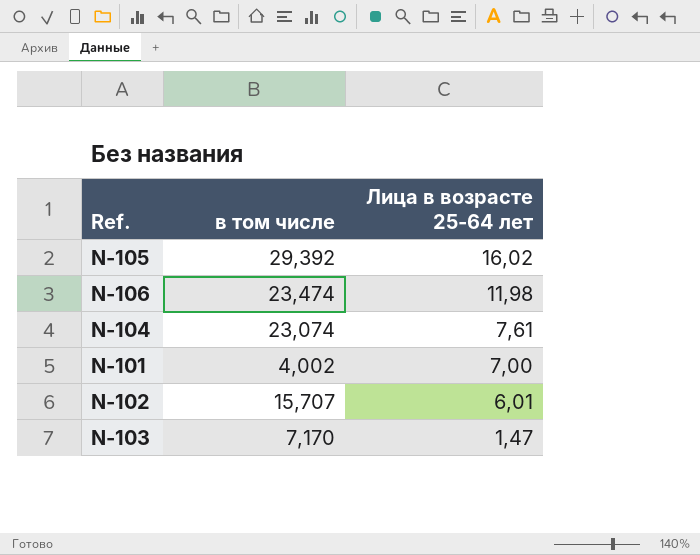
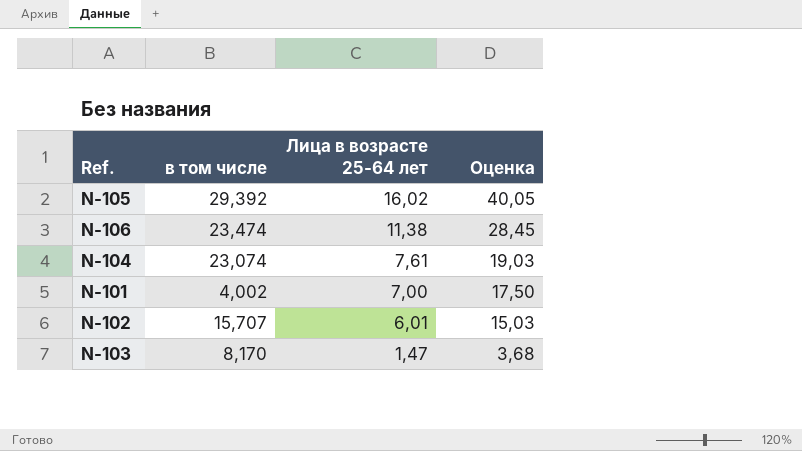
column Оценка | formula: none -> [Лица в возрасте 25-64 лет] * 2,5
N-106 | Лица в возрасте 25-64 лет: 11,98 -> 11,38
N-103 | в том числе: 7,170 -> 8,170

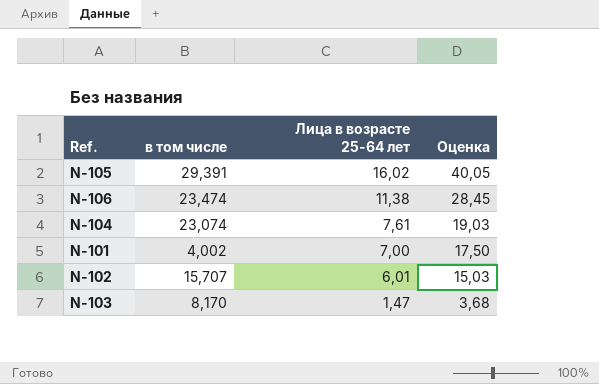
N-105 | в том числе: 29,392 -> 29,391

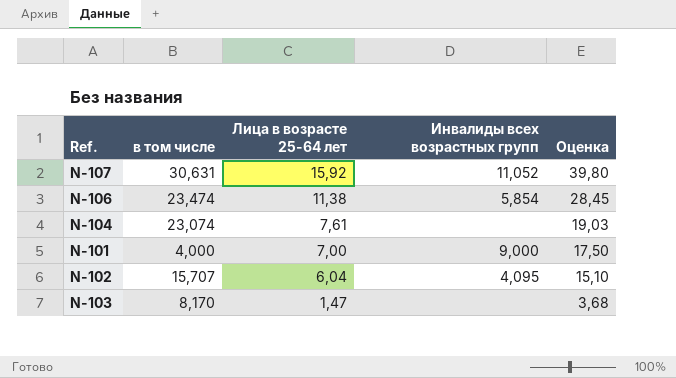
column Инвалиды всех возрастных групп | position: none -> 4
row N-105: 29,391 | 16,02 | 40,05 -> none
row N-107: none -> 30,631 | 15,92 | 11,052 | 39,80
N-101 | в том числе: 4,002 -> 4,000
N-102 | Лица в возрасте 25-64 лет: 6,01 -> 6,04
N-102 | Оценка: 15,03 -> 15,10

